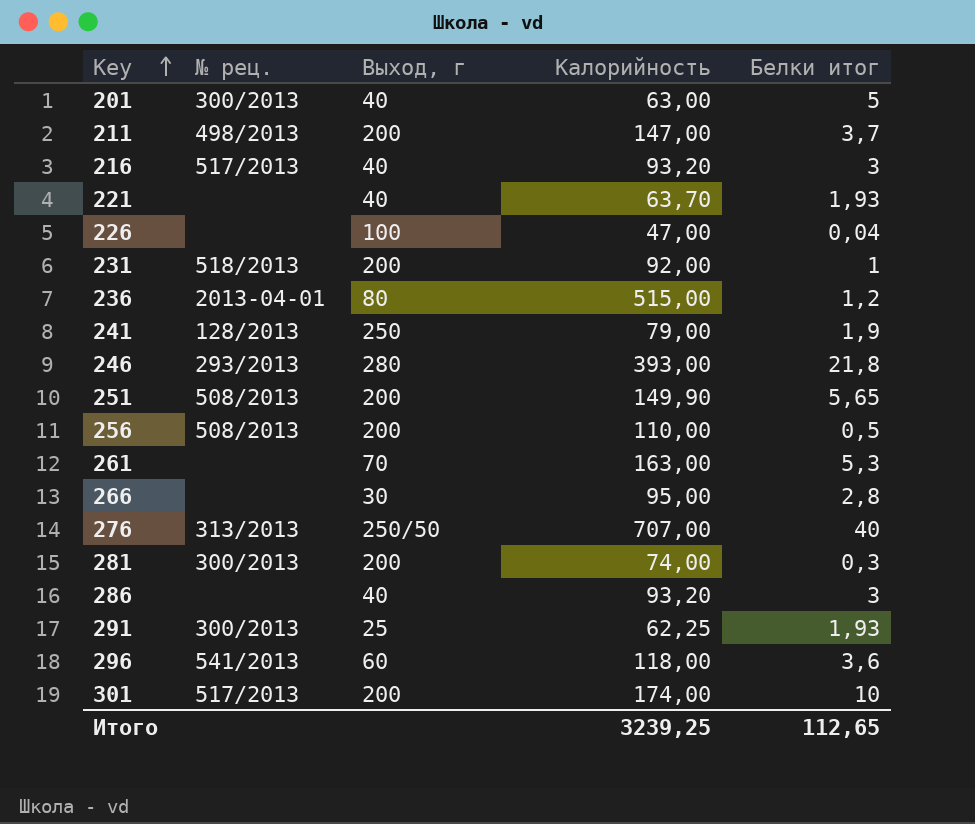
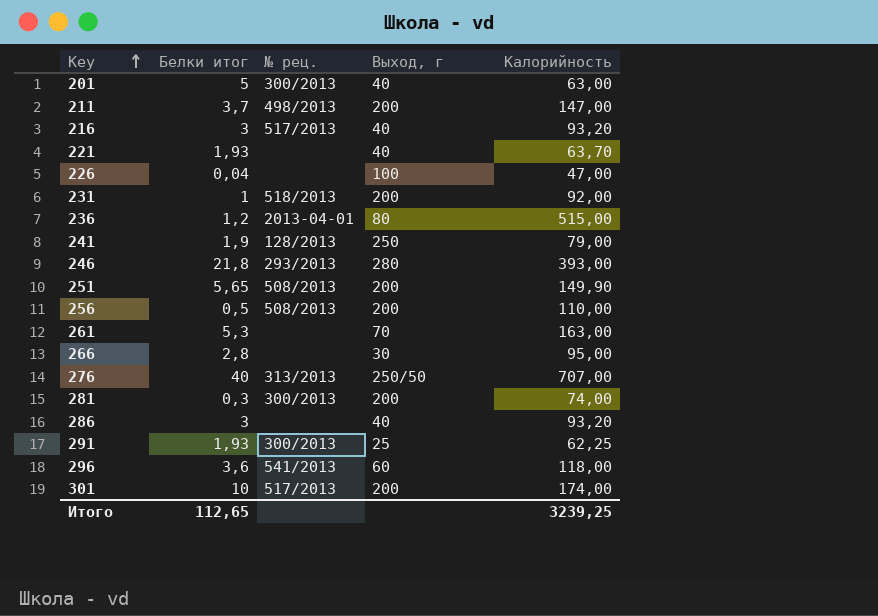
column Белки итог | position: 5 -> 2

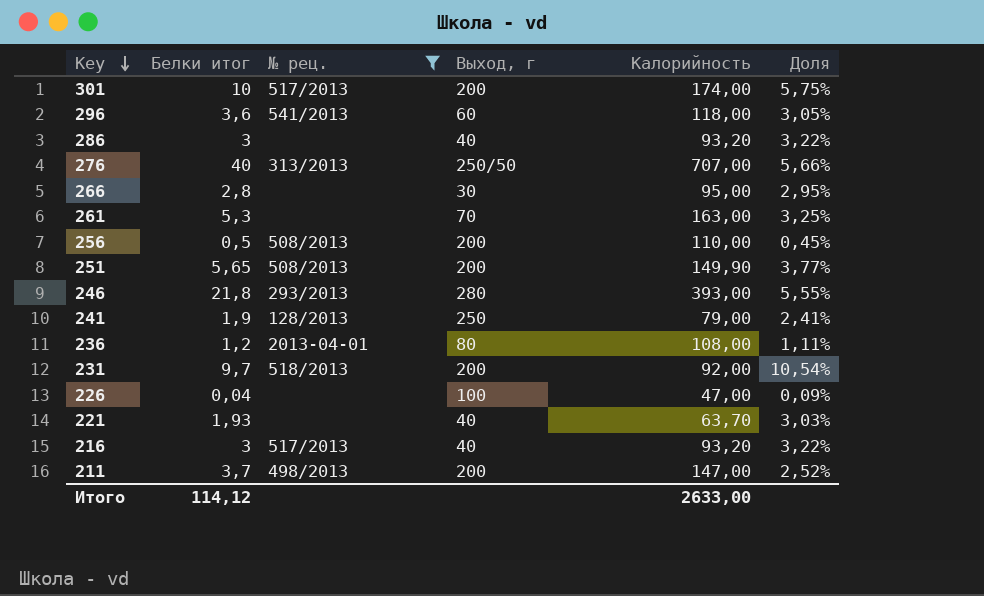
filter: none -> № рец. != 300/2013
row order: Key ascending -> Key descending
column Доля | formula: none -> [Белки итог] / [Калорийность]
236 | Калорийность: 515,00 -> 108,00
231 | Белки итог: 1 -> 9,7
Итого | Белки итог: 112,65 -> 114,12
Итого | Калорийность: 3239,25 -> 2633,00

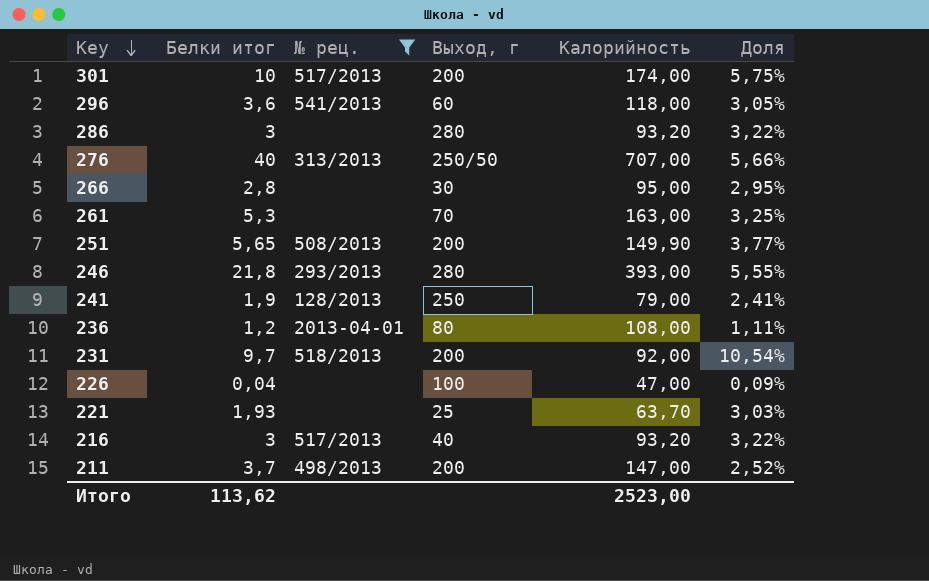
row 256: 0,5 | 508/2013 | 200 | 110,00 | 0,45% -> none
286 | Выход, г: 40 -> 280
221 | Выход, г: 40 -> 25
Итого | Белки итог: 114,12 -> 113,62
Итого | Калорийность: 2633,00 -> 2523,00

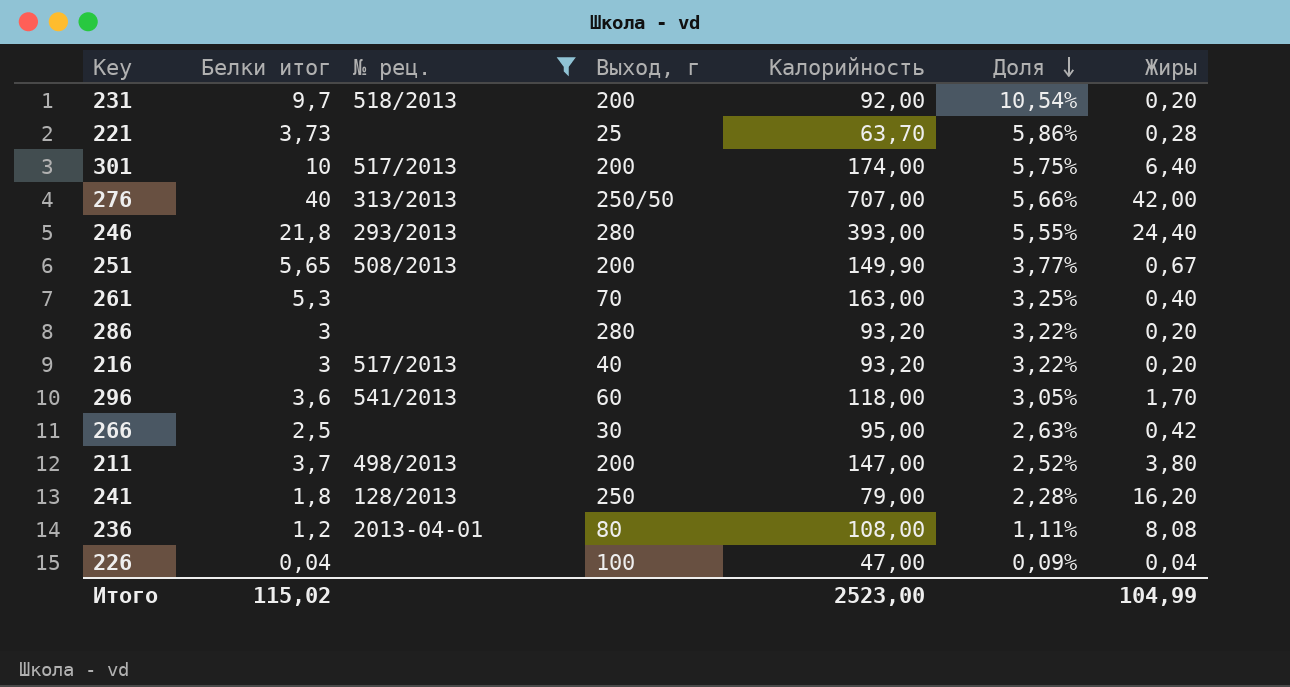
row order: Key descending -> Доля descending
column Жиры | position: none -> 7
221 | Белки итог: 1,93 -> 3,73
221 | Доля: 3,03% -> 5,86%
266 | Белки итог: 2,8 -> 2,5
266 | Доля: 2,95% -> 2,63%
241 | Белки итог: 1,9 -> 1,8
241 | Доля: 2,41% -> 2,28%
Итого | Белки итог: 113,62 -> 115,02

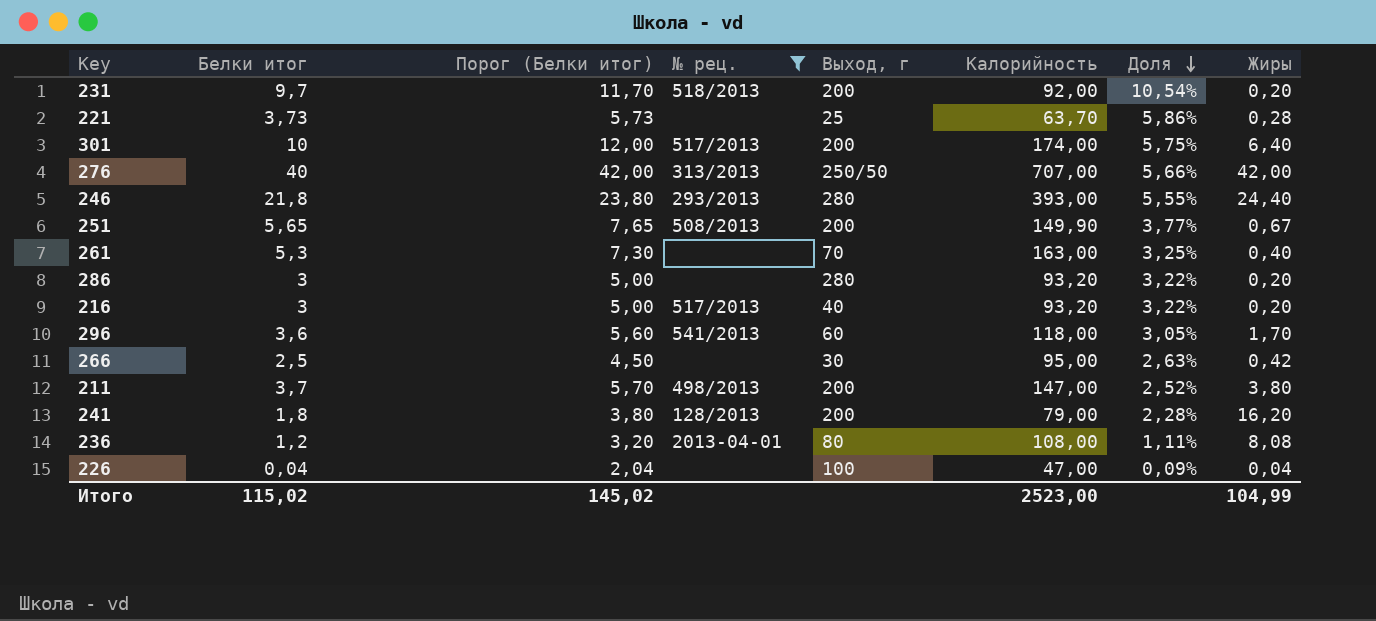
column Порог (Белки итог) | formula: none -> [Белки итог] + 2
241 | Выход, г: 250 -> 200

